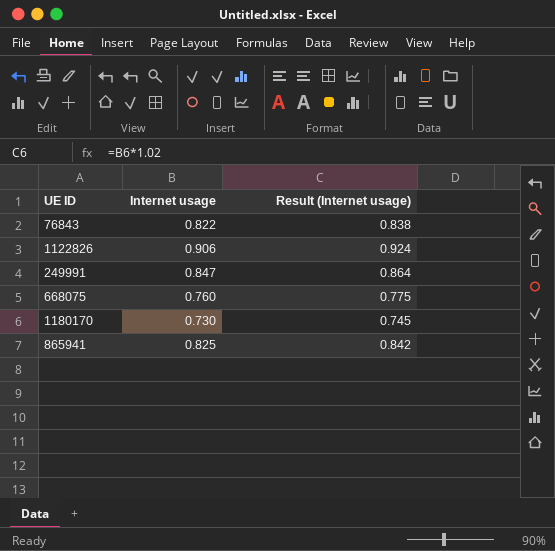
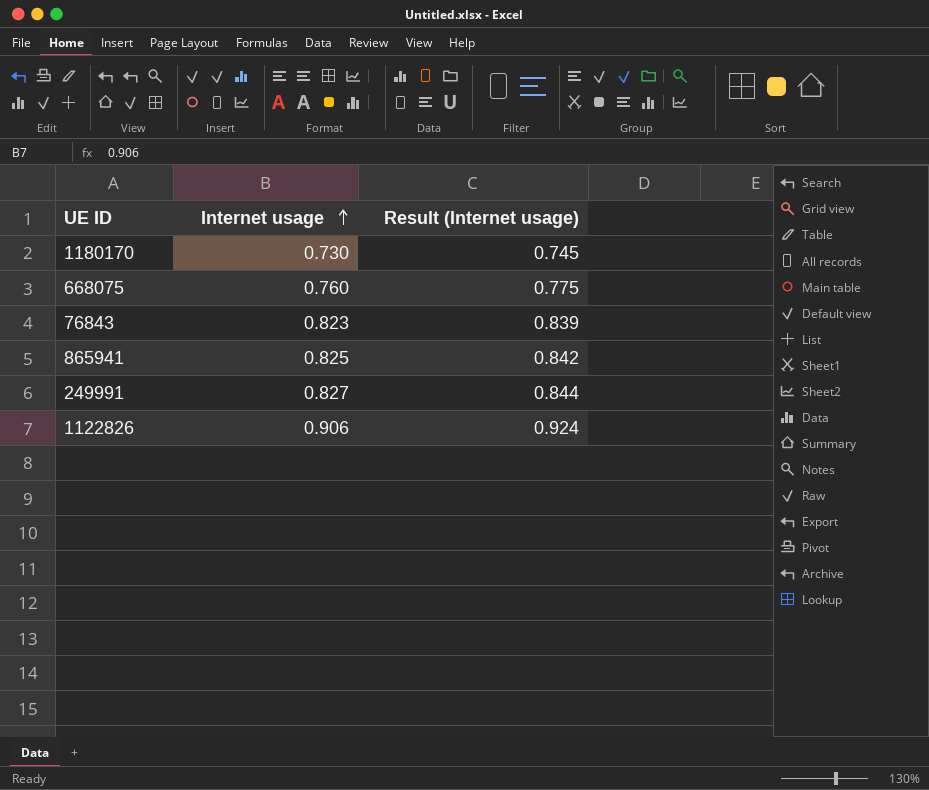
row order: none -> Internet usage ascending
76843 | Internet usage: 0.822 -> 0.823
76843 | Result (Internet usage): 0.838 -> 0.839
249991 | Internet usage: 0.847 -> 0.827
249991 | Result (Internet usage): 0.864 -> 0.844

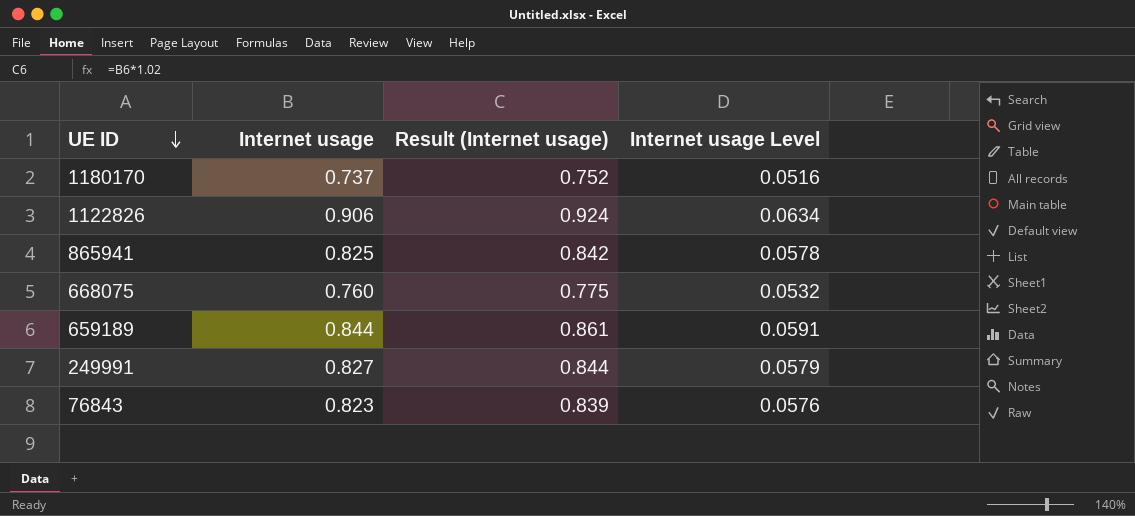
row order: Internet usage ascending -> UE ID descending
column Internet usage Level | formula: none -> [Internet usage] * 0.07
1180170 | Internet usage: 0.730 -> 0.737
1180170 | Result (Internet usage): 0.745 -> 0.752
row 659189: none -> 0.844 | 0.861 | 0.0591

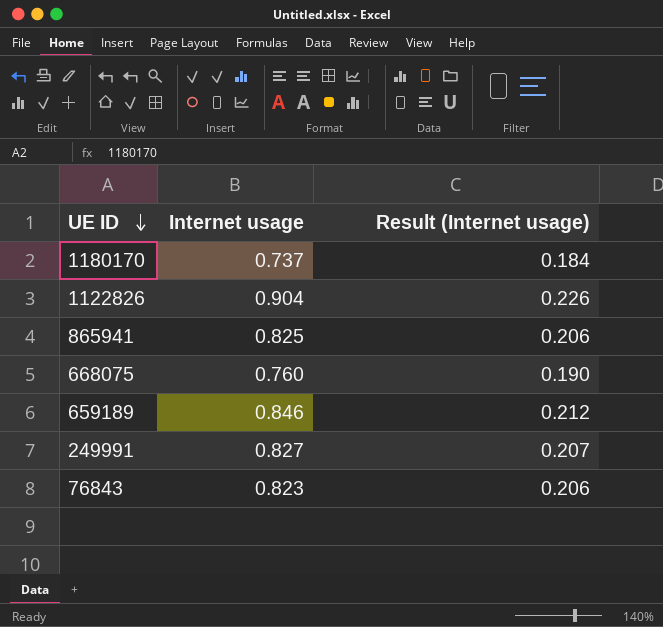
column Internet usage Level | formula: [Internet usage] * 0.07 -> none
column Result (Internet usage) | formula: [Internet usage] * 1.02 -> [Internet usage] * 0.25
1122826 | Internet usage: 0.906 -> 0.904
659189 | Internet usage: 0.844 -> 0.846

